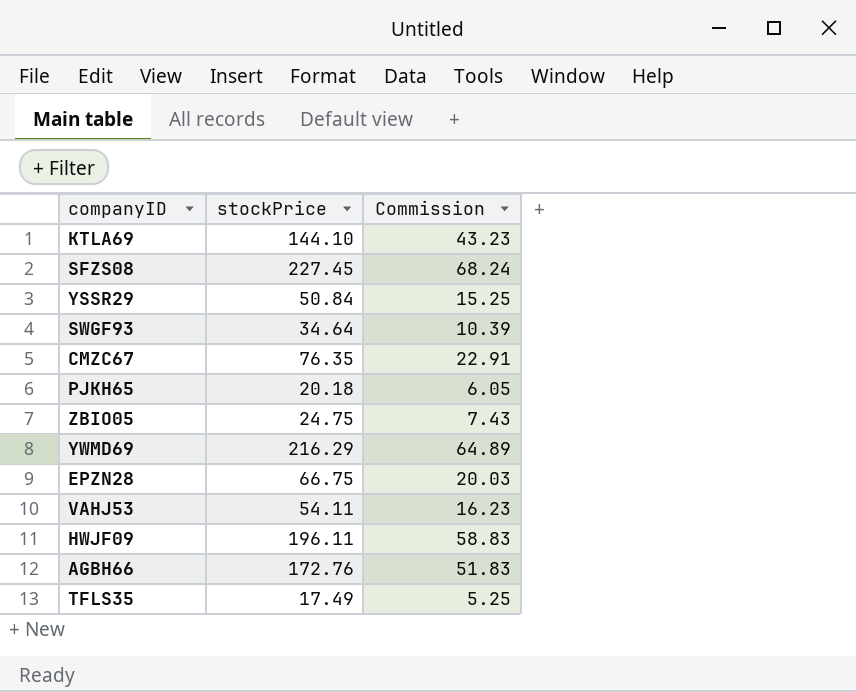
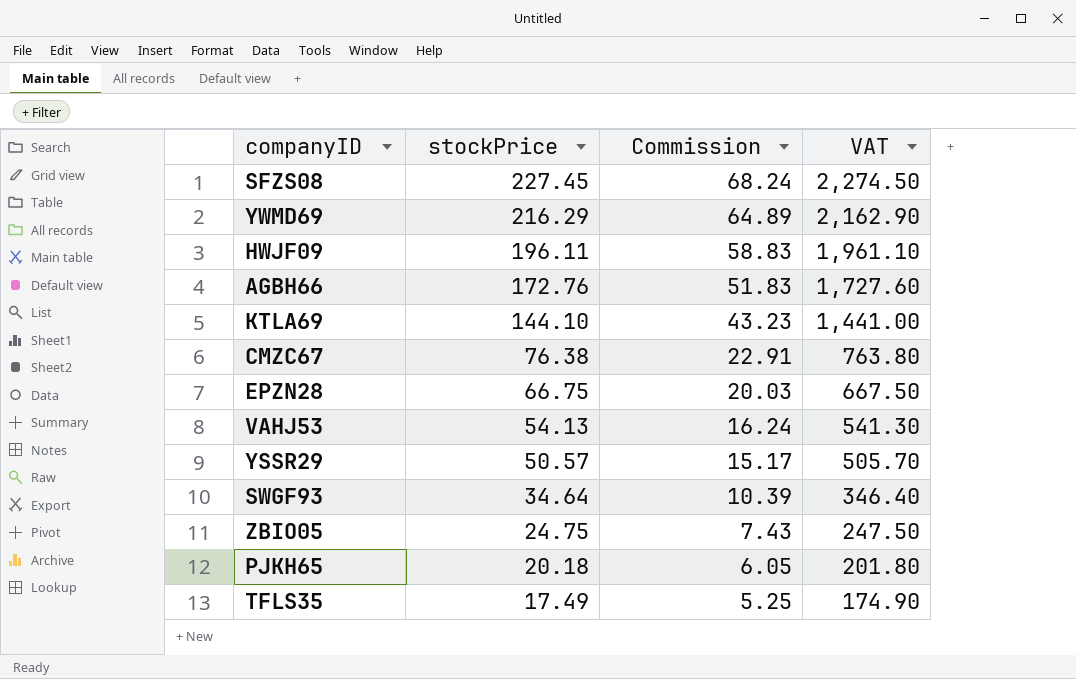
row order: none -> stockPrice descending
column VAT | formula: none -> [stockPrice] * 10
CMZC67 | stockPrice: 76.35 -> 76.38
VAHJ53 | stockPrice: 54.11 -> 54.13
VAHJ53 | Commission: 16.23 -> 16.24
YSSR29 | stockPrice: 50.84 -> 50.57
YSSR29 | Commission: 15.25 -> 15.17

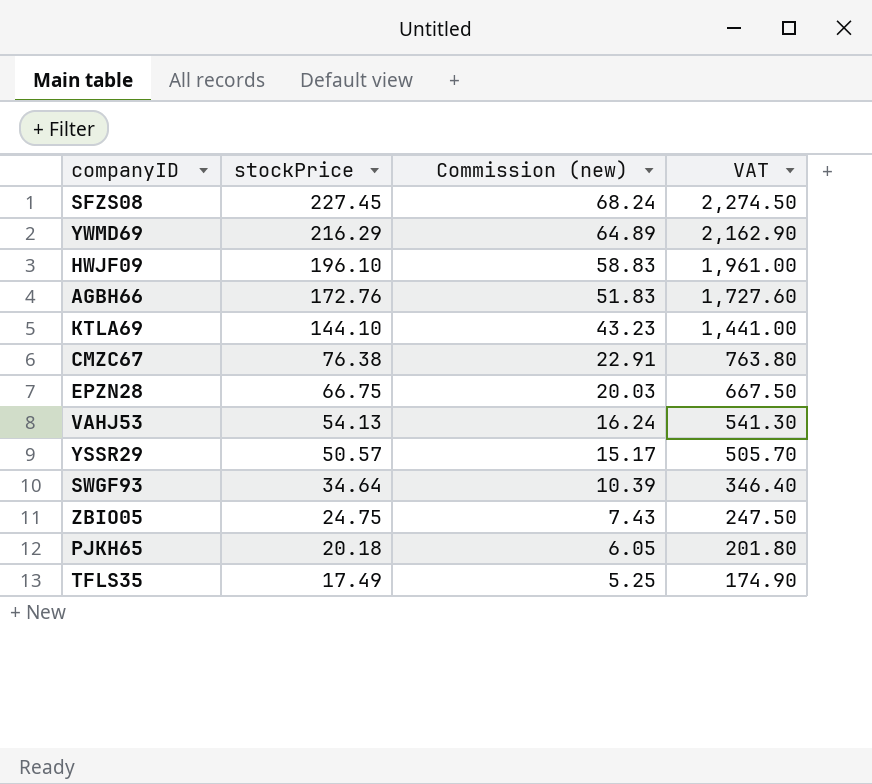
column name: Commission -> Commission (new)
HWJF09 | stockPrice: 196.11 -> 196.10
HWJF09 | VAT: 1,961.10 -> 1,961.00

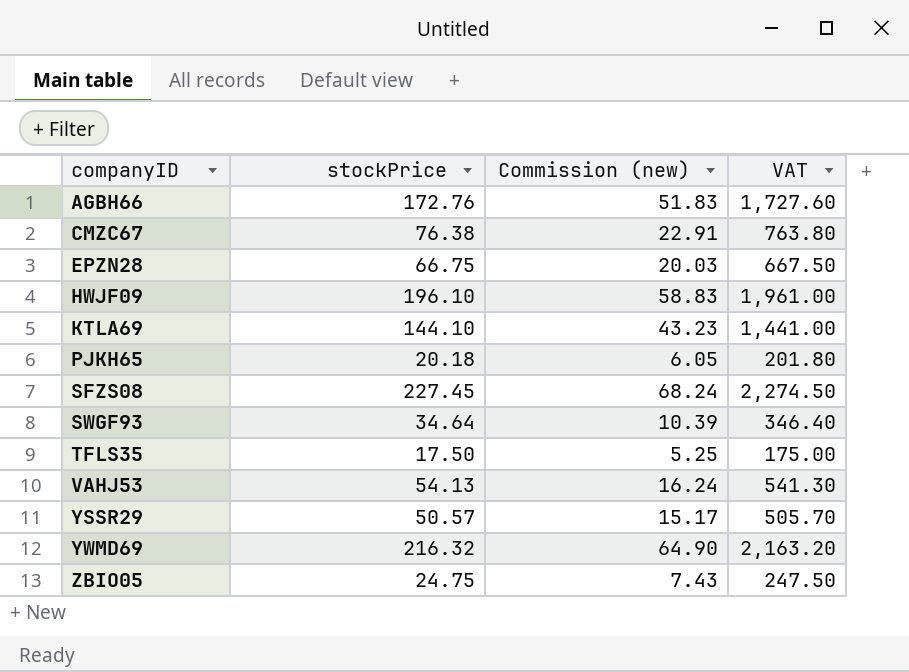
row order: stockPrice descending -> companyID ascending
TFLS35 | stockPrice: 17.49 -> 17.50
TFLS35 | VAT: 174.90 -> 175.00
YWMD69 | stockPrice: 216.29 -> 216.32
YWMD69 | Commission (new): 64.89 -> 64.90
YWMD69 | VAT: 2,162.90 -> 2,163.20

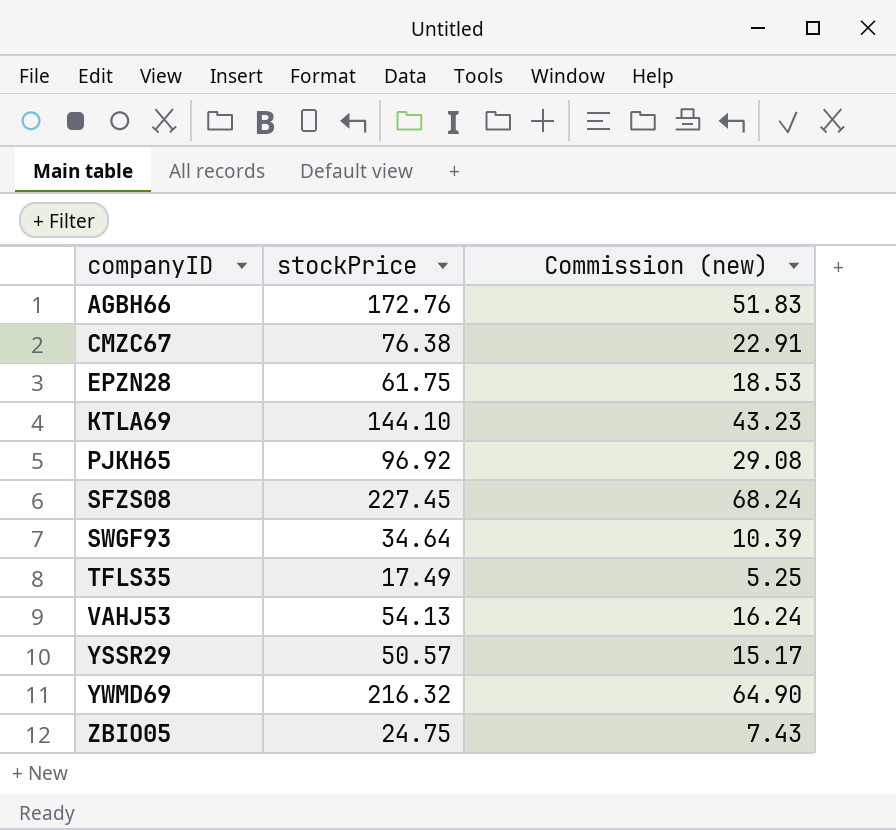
column VAT | formula: [stockPrice] * 10 -> none
row HWJF09: 196.10 | 58.83 | 1,961.00 -> none
EPZN28 | stockPrice: 66.75 -> 61.75
EPZN28 | Commission (new): 20.03 -> 18.53
PJKH65 | stockPrice: 20.18 -> 96.92
PJKH65 | Commission (new): 6.05 -> 29.08
TFLS35 | stockPrice: 17.50 -> 17.49

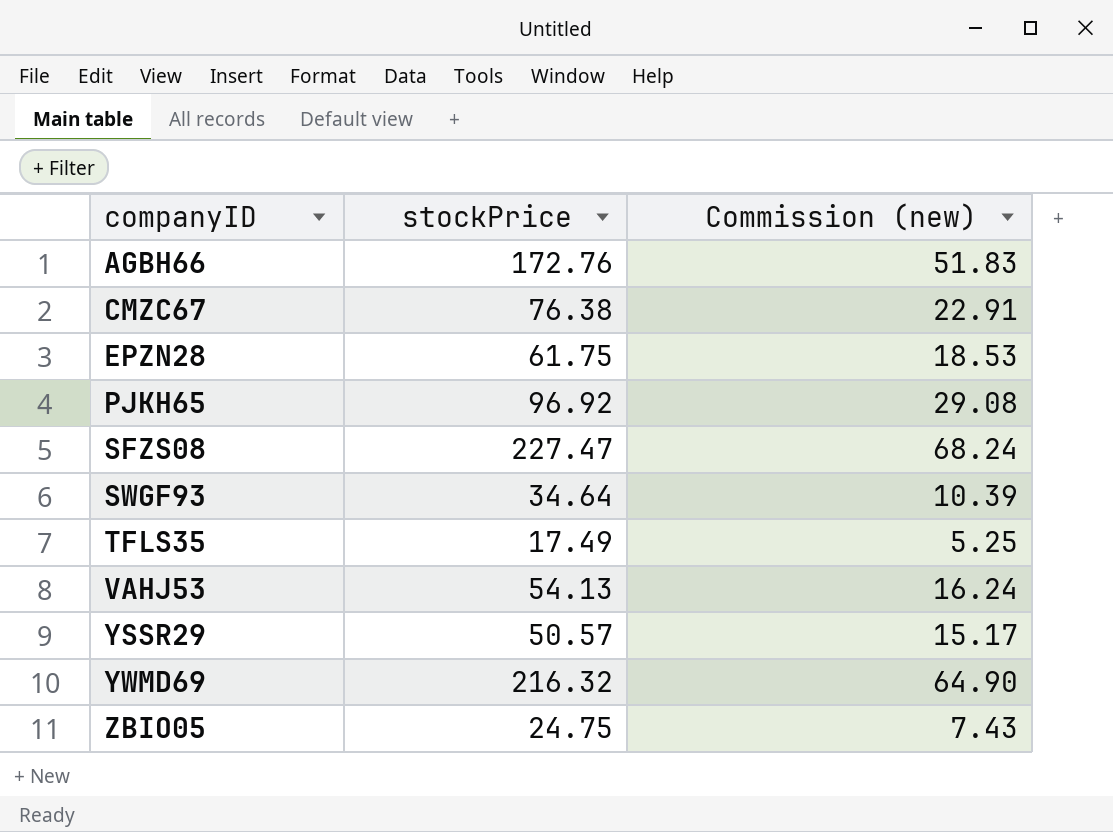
row KTLA69: 144.10 | 43.23 -> none
SFZS08 | stockPrice: 227.45 -> 227.47

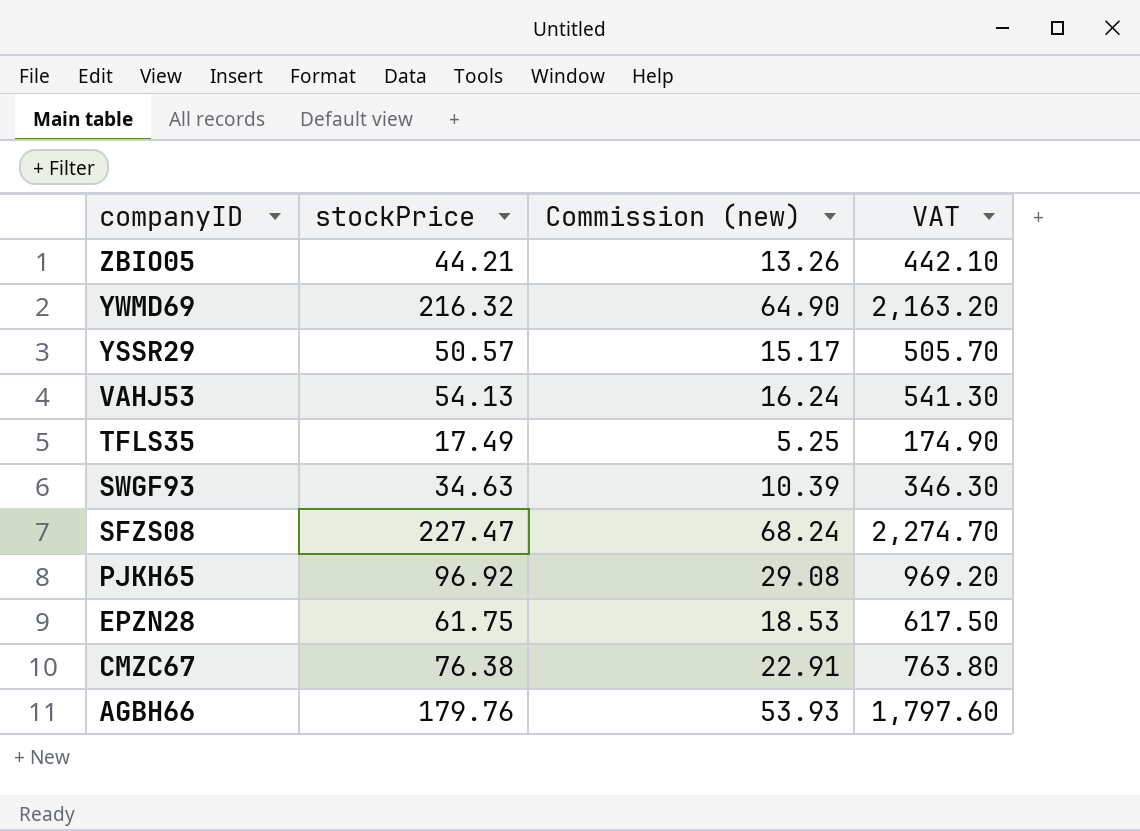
row order: companyID ascending -> companyID descending
column VAT | formula: none -> [stockPrice] * 10
ZBIO05 | stockPrice: 24.75 -> 44.21
ZBIO05 | Commission (new): 7.43 -> 13.26
SWGF93 | stockPrice: 34.64 -> 34.63
AGBH66 | stockPrice: 172.76 -> 179.76
AGBH66 | Commission (new): 51.83 -> 53.93

